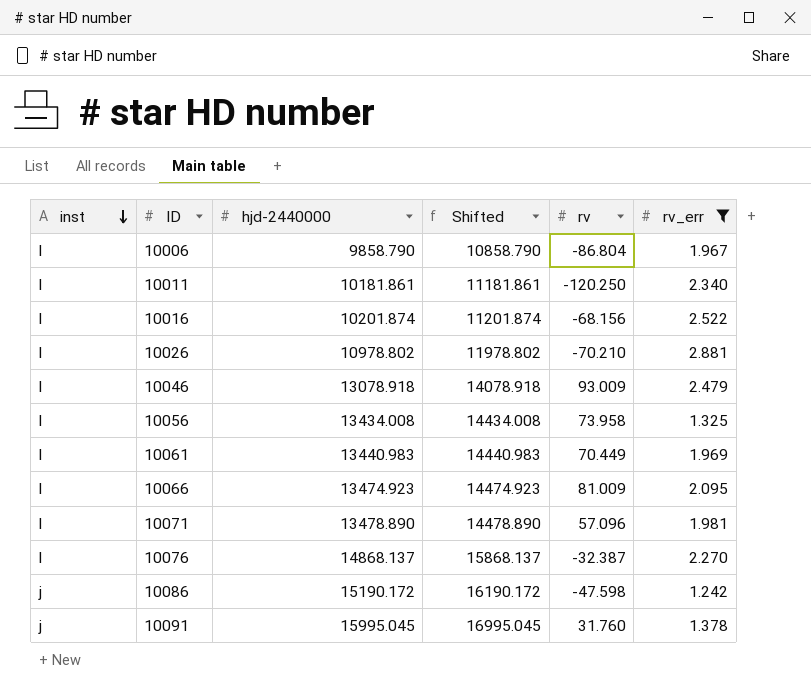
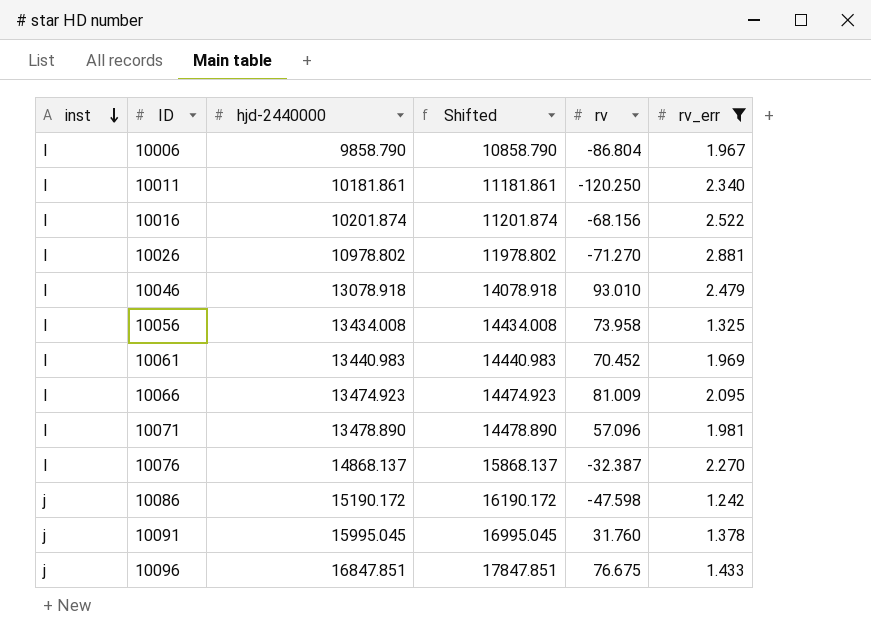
10026 | rv: -70.210 -> -71.270
10046 | rv: 93.009 -> 93.010
10061 | rv: 70.449 -> 70.452
row 10096: none -> j | 16847.851 | 17847.851 | 76.675 | 1.433

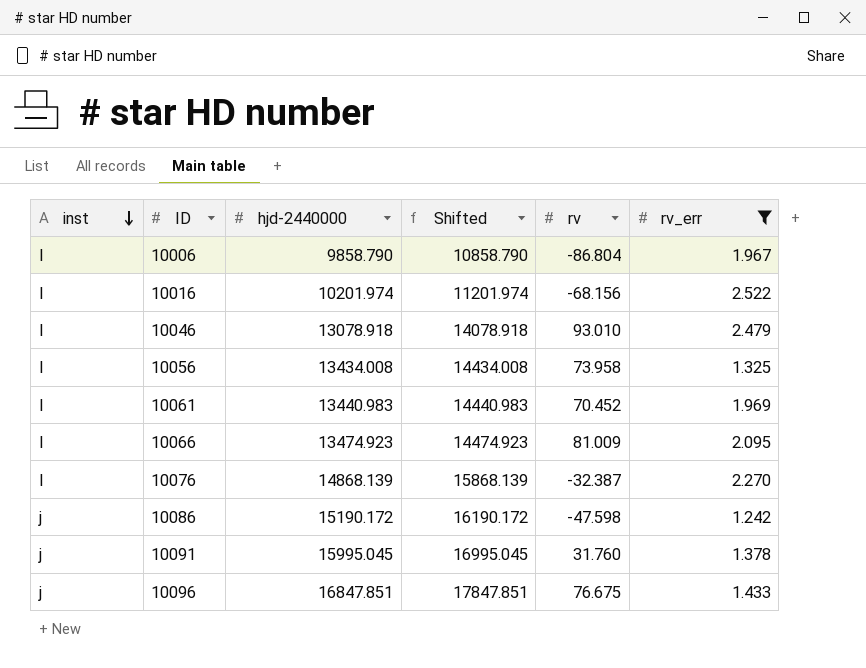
row 10011: l | 10181.861 | 11181.861 | -120.250 | 2.340 -> none
row 10026: l | 10978.802 | 11978.802 | -71.270 | 2.881 -> none
row 10071: l | 13478.890 | 14478.890 | 57.096 | 1.981 -> none
10016 | hjd-2440000: 10201.874 -> 10201.974
10016 | Shifted: 11201.874 -> 11201.974
10076 | hjd-2440000: 14868.137 -> 14868.139
10076 | Shifted: 15868.137 -> 15868.139

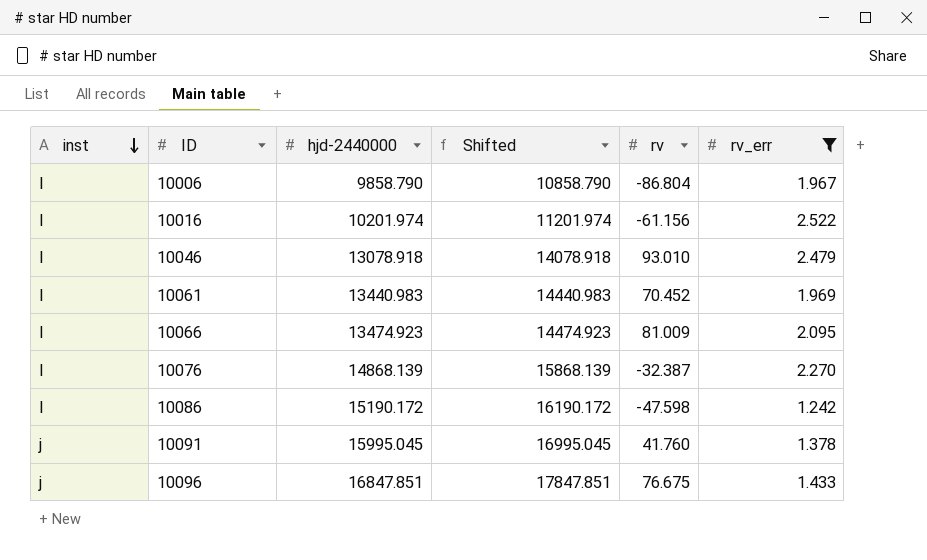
row 10056: l | 13434.008 | 14434.008 | 73.958 | 1.325 -> none
10016 | rv: -68.156 -> -61.156
10086 | inst: j -> l
10091 | rv: 31.760 -> 41.760

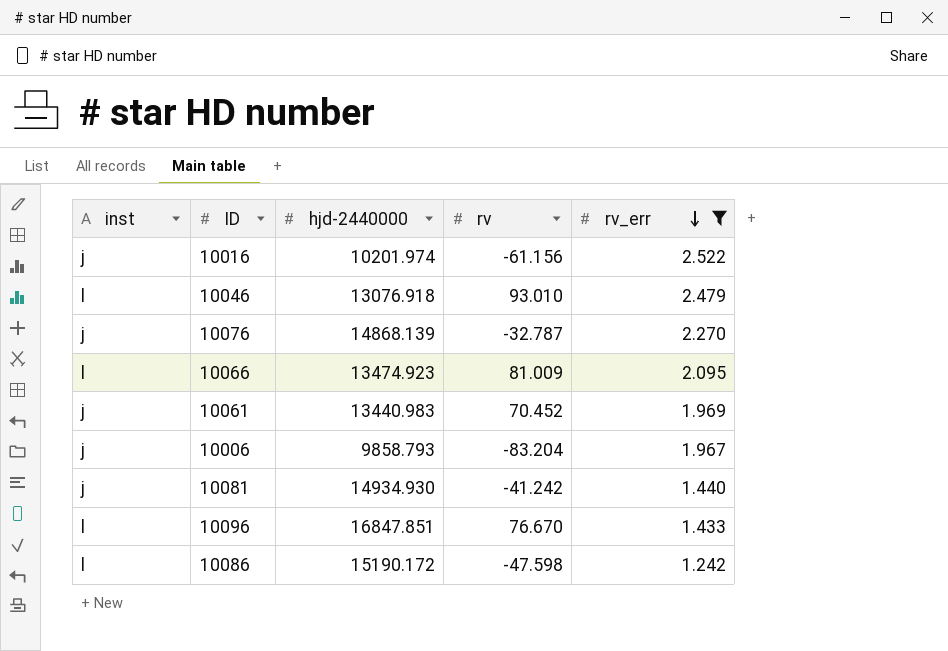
row order: inst descending -> rv_err descending
column Shifted | formula: [hjd-2440000] + 1000 -> none
row 10091: j | 15995.045 | 16995.045 | 41.760 | 1.378 -> none
10016 | inst: l -> j
10046 | hjd-2440000: 13078.918 -> 13076.918
10076 | inst: l -> j
10076 | rv: -32.387 -> -32.787
10061 | inst: l -> j
10006 | inst: l -> j
10006 | hjd-2440000: 9858.790 -> 9858.793
10006 | rv: -86.804 -> -83.204
row 10081: none -> j | 14934.930 | -41.242 | 1.440
10096 | inst: j -> l
10096 | rv: 76.675 -> 76.670

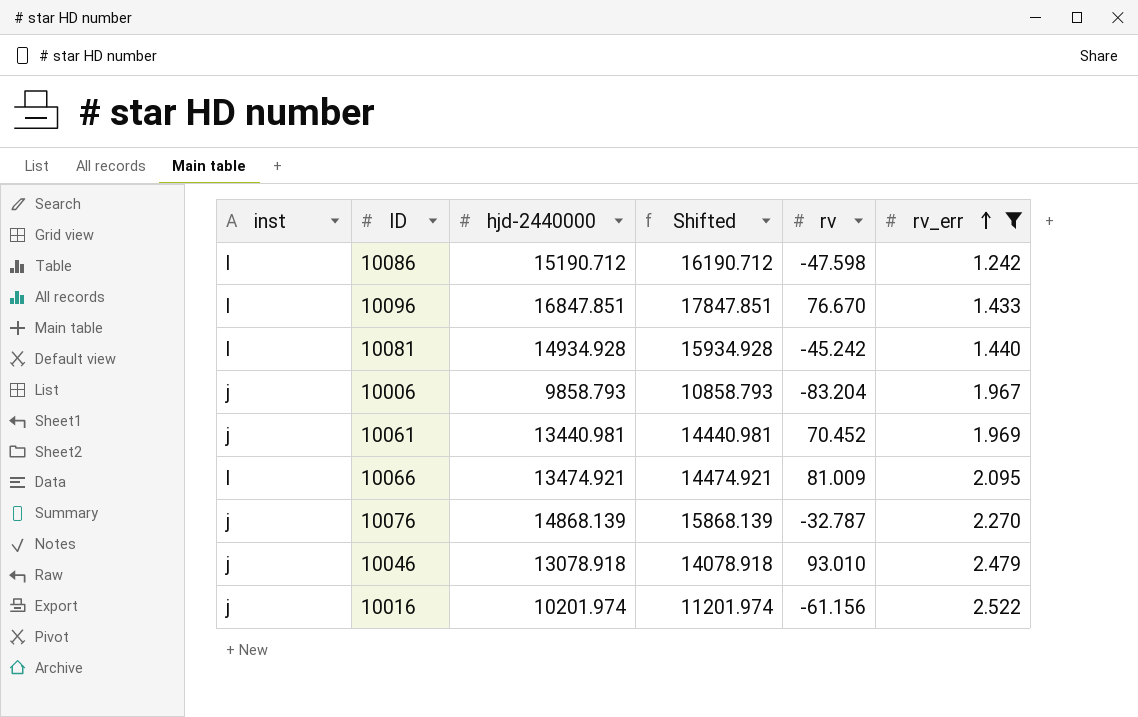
row order: rv_err descending -> rv_err ascending
column Shifted | formula: none -> [hjd-2440000] + 1000
10086 | hjd-2440000: 15190.172 -> 15190.712
10081 | inst: j -> l
10081 | hjd-2440000: 14934.930 -> 14934.928
10081 | rv: -41.242 -> -45.242
10061 | hjd-2440000: 13440.983 -> 13440.981
10066 | hjd-2440000: 13474.923 -> 13474.921
10046 | inst: l -> j
10046 | hjd-2440000: 13076.918 -> 13078.918

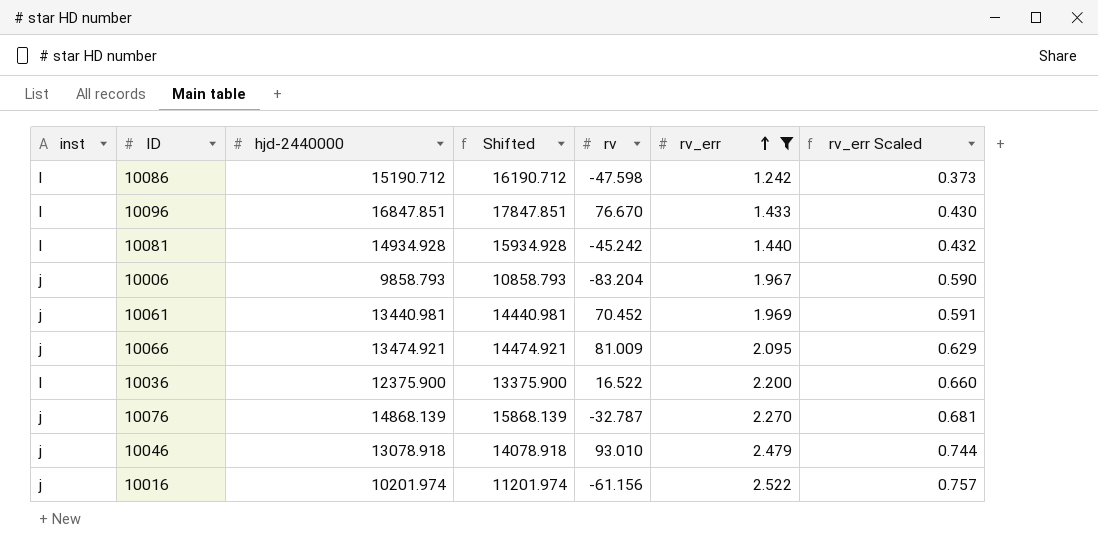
column rv_err Scaled | formula: none -> [rv_err] * 0.3
10066 | inst: l -> j
row 10036: none -> l | 12375.900 | 13375.900 | 16.522 | 2.200 | 0.660

